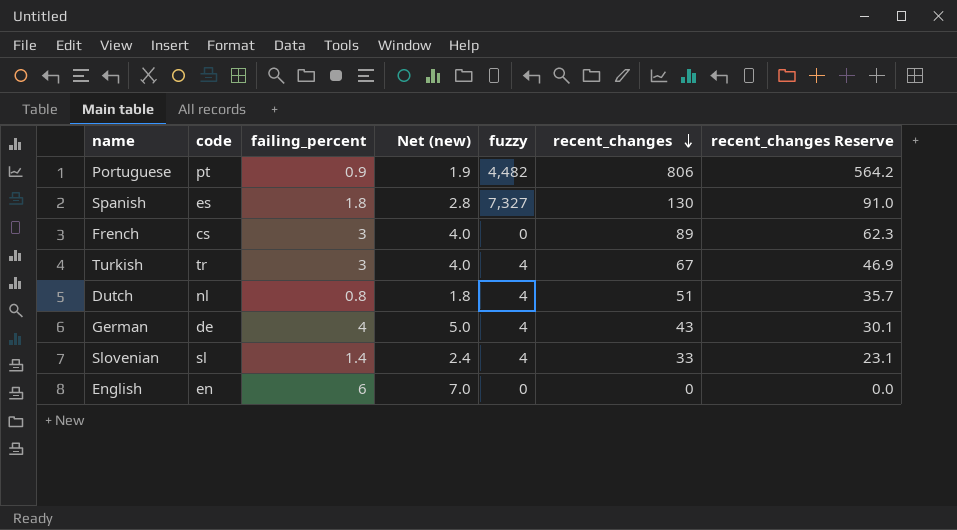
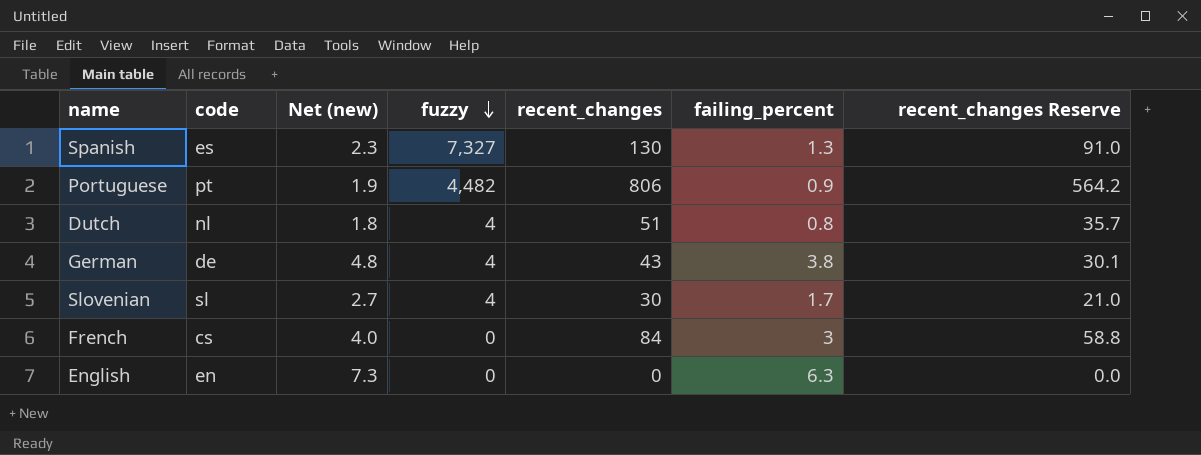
row order: recent_changes descending -> fuzzy descending
column failing_percent | position: 3 -> 6
row Turkish: tr | 3 | 4.0 | 4 | 67 | 46.9 -> none
Spanish | Net (new): 2.8 -> 2.3
Spanish | failing_percent: 1.8 -> 1.3
German | Net (new): 5.0 -> 4.8
German | failing_percent: 4 -> 3.8
Slovenian | Net (new): 2.4 -> 2.7
Slovenian | recent_changes: 33 -> 30
Slovenian | failing_percent: 1.4 -> 1.7
Slovenian | recent_changes Reserve: 23.1 -> 21.0
French | recent_changes: 89 -> 84
French | recent_changes Reserve: 62.3 -> 58.8
English | Net (new): 7.0 -> 7.3
English | failing_percent: 6 -> 6.3

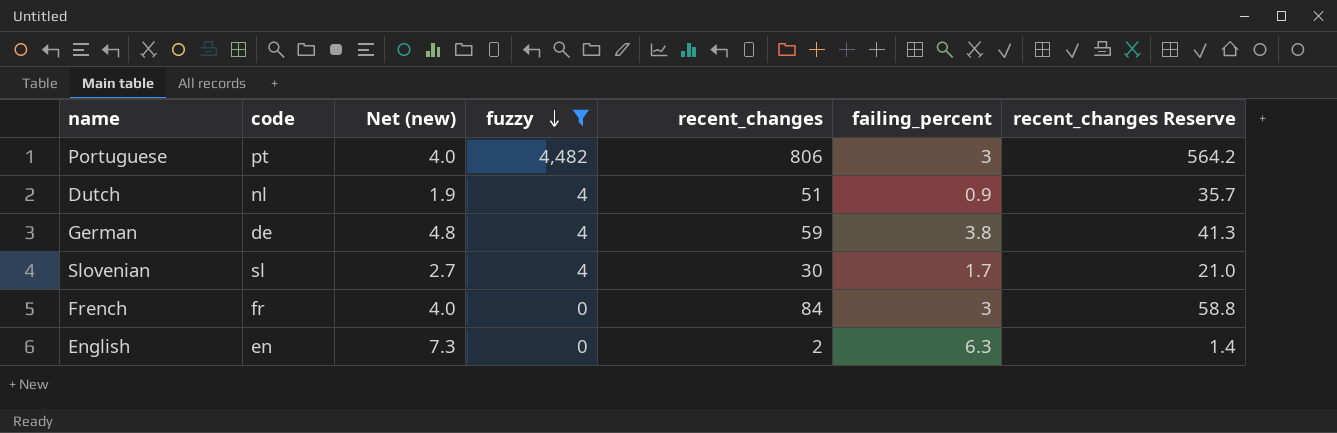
filter: none -> fuzzy != 7,327
Portuguese | Net (new): 1.9 -> 4.0
Portuguese | failing_percent: 0.9 -> 3
Dutch | Net (new): 1.8 -> 1.9
Dutch | failing_percent: 0.8 -> 0.9
German | recent_changes: 43 -> 59
German | recent_changes Reserve: 30.1 -> 41.3
French | code: cs -> fr
English | recent_changes: 0 -> 2
English | recent_changes Reserve: 0.0 -> 1.4

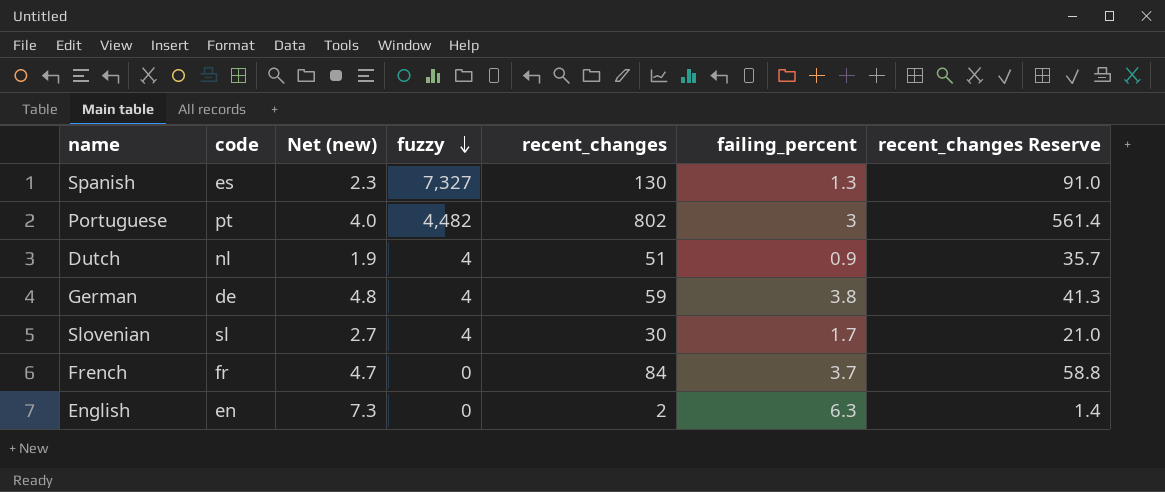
filter: fuzzy != 7,327 -> none
Portuguese | recent_changes: 806 -> 802
Portuguese | recent_changes Reserve: 564.2 -> 561.4
French | Net (new): 4.0 -> 4.7
French | failing_percent: 3 -> 3.7

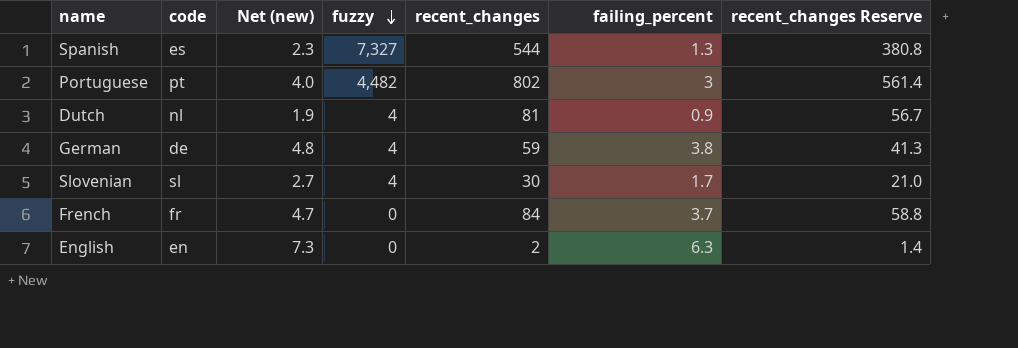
Spanish | recent_changes: 130 -> 544
Spanish | recent_changes Reserve: 91.0 -> 380.8
Dutch | recent_changes: 51 -> 81
Dutch | recent_changes Reserve: 35.7 -> 56.7

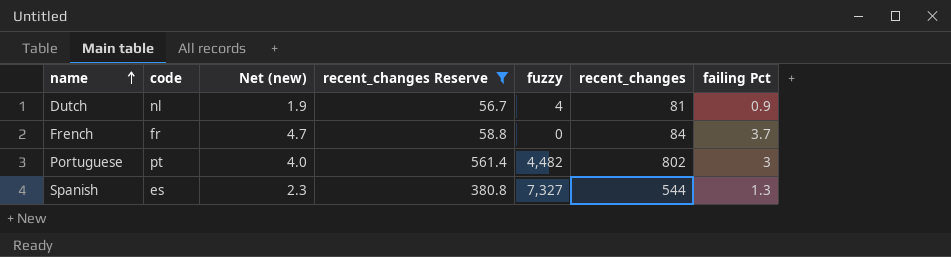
filter: none -> recent_changes Reserve >= 56.7
row order: fuzzy descending -> name ascending
column recent_changes Reserve | position: 7 -> 4
column name: failing_percent -> failing Pct

